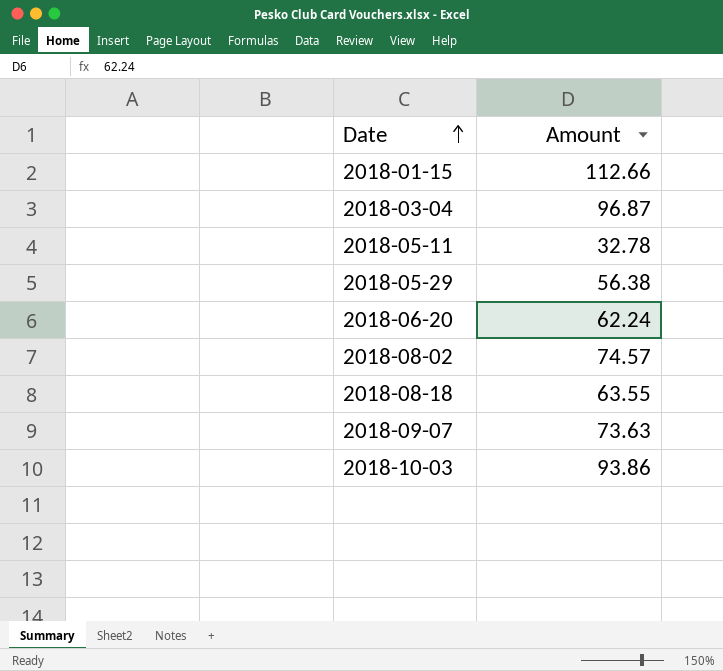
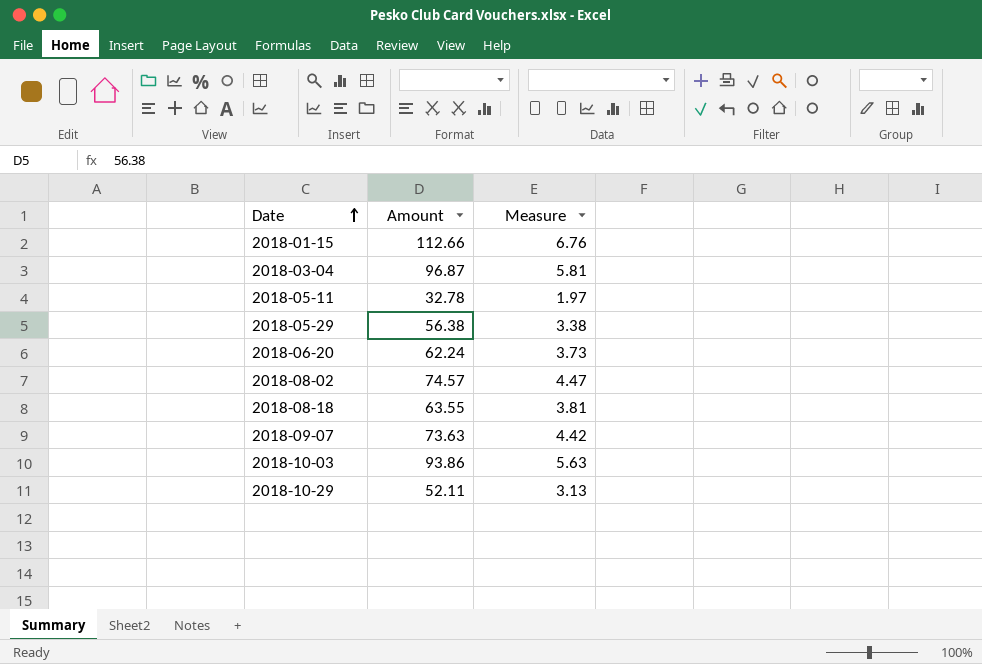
column Measure | formula: none -> [Amount] * 0.06
row 2018-10-29: none -> 52.11 | 3.13

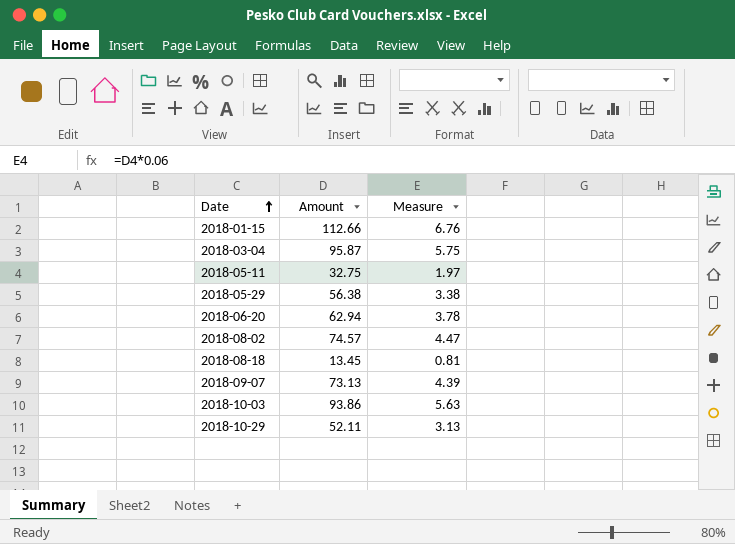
2018-03-04 | Amount: 96.87 -> 95.87
2018-03-04 | Measure: 5.81 -> 5.75
2018-05-11 | Amount: 32.78 -> 32.75
2018-06-20 | Amount: 62.24 -> 62.94
2018-06-20 | Measure: 3.73 -> 3.78
2018-08-18 | Amount: 63.55 -> 13.45
2018-08-18 | Measure: 3.81 -> 0.81
2018-09-07 | Amount: 73.63 -> 73.13
2018-09-07 | Measure: 4.42 -> 4.39

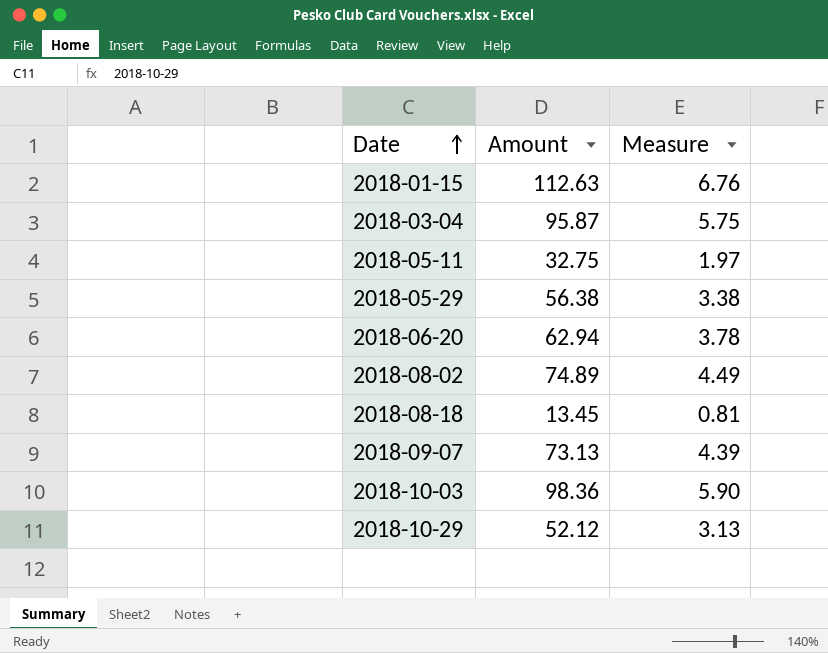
2018-01-15 | Amount: 112.66 -> 112.63
2018-08-02 | Amount: 74.57 -> 74.89
2018-08-02 | Measure: 4.47 -> 4.49
2018-10-03 | Amount: 93.86 -> 98.36
2018-10-03 | Measure: 5.63 -> 5.90
2018-10-29 | Amount: 52.11 -> 52.12

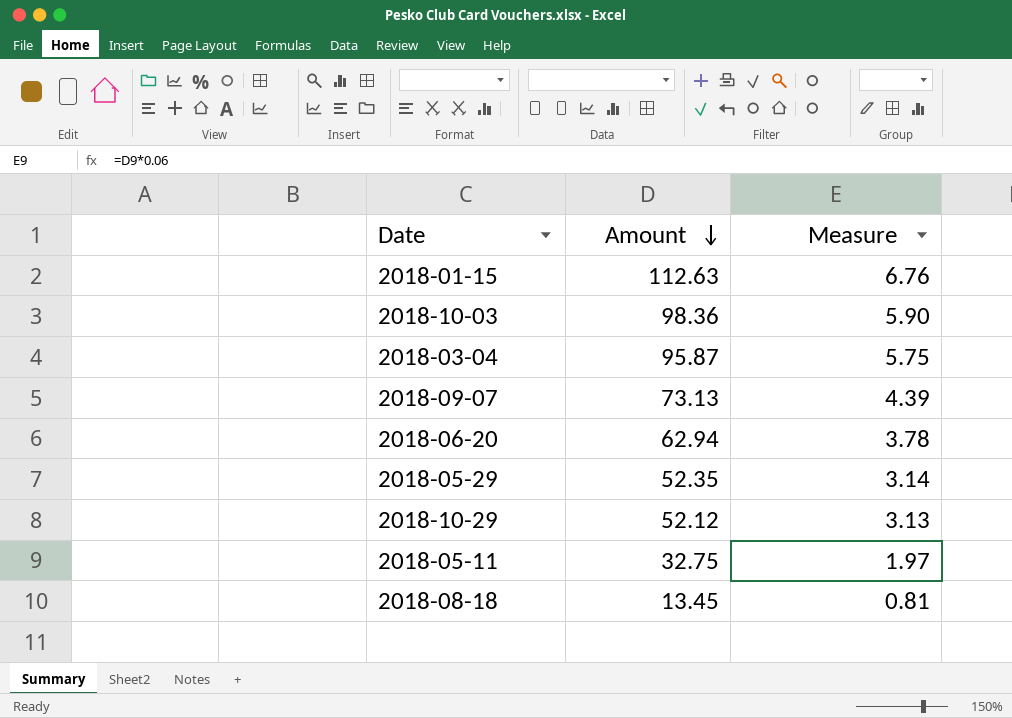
row order: Date ascending -> Amount descending
row 2018-08-02: 74.89 | 4.49 -> none
2018-05-29 | Amount: 56.38 -> 52.35
2018-05-29 | Measure: 3.38 -> 3.14

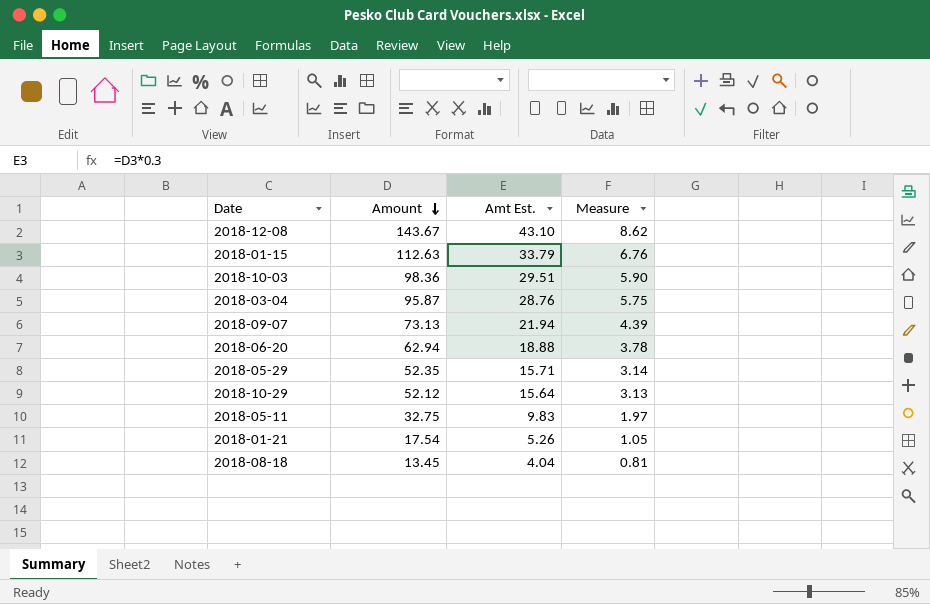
column Amt Est. | formula: none -> [Amount] * 0.3
row 2018-12-08: none -> 143.67 | 43.10 | 8.62
row 2018-01-21: none -> 17.54 | 5.26 | 1.05

